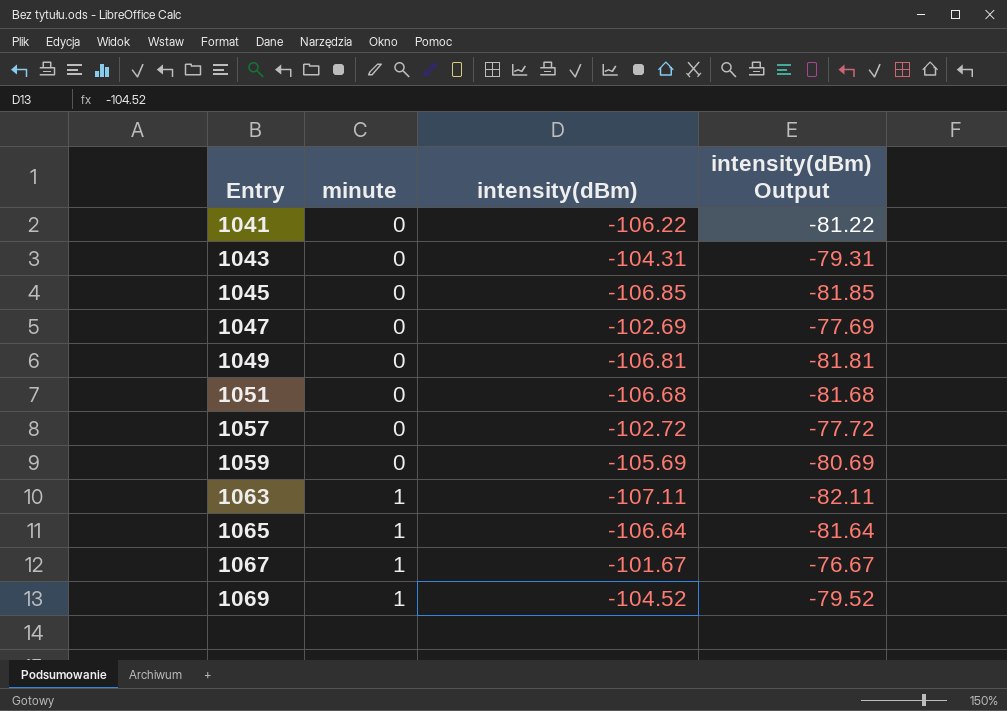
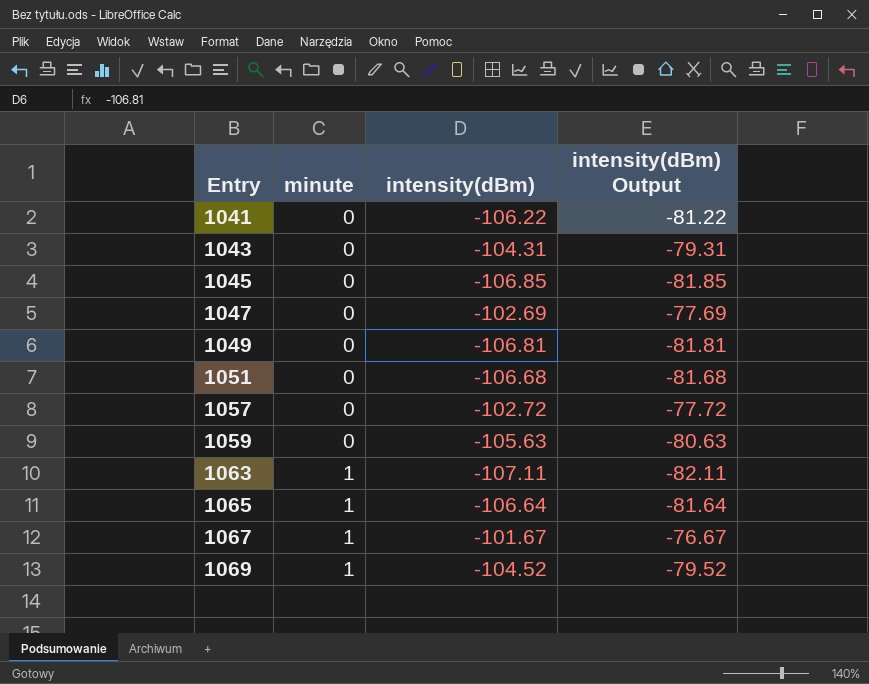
1059 | intensity(dBm): -105.69 -> -105.63
1059 | intensity(dBm) Output: -80.69 -> -80.63

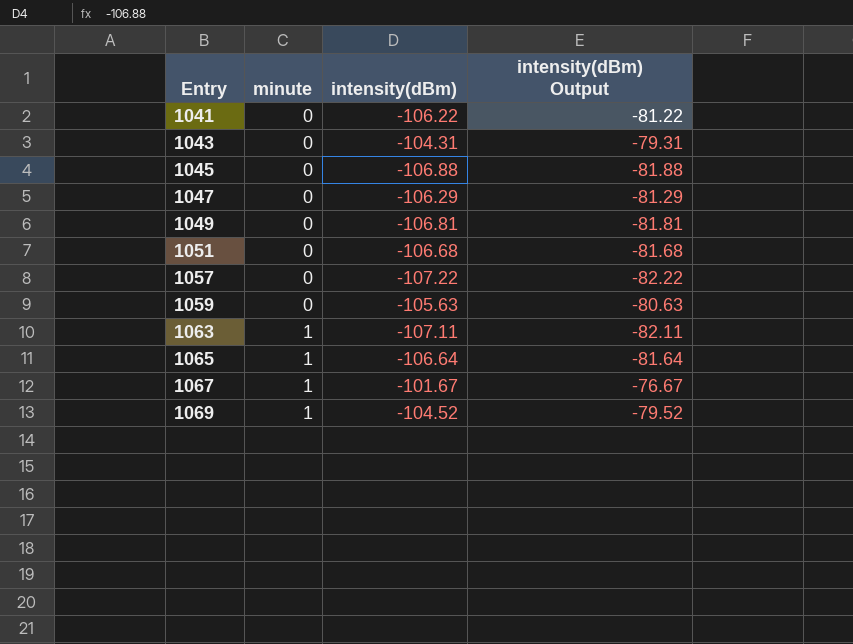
1045 | intensity(dBm): -106.85 -> -106.88
1045 | intensity(dBm) Output: -81.85 -> -81.88
1047 | intensity(dBm): -102.69 -> -106.29
1047 | intensity(dBm) Output: -77.69 -> -81.29
1057 | intensity(dBm): -102.72 -> -107.22
1057 | intensity(dBm) Output: -77.72 -> -82.22

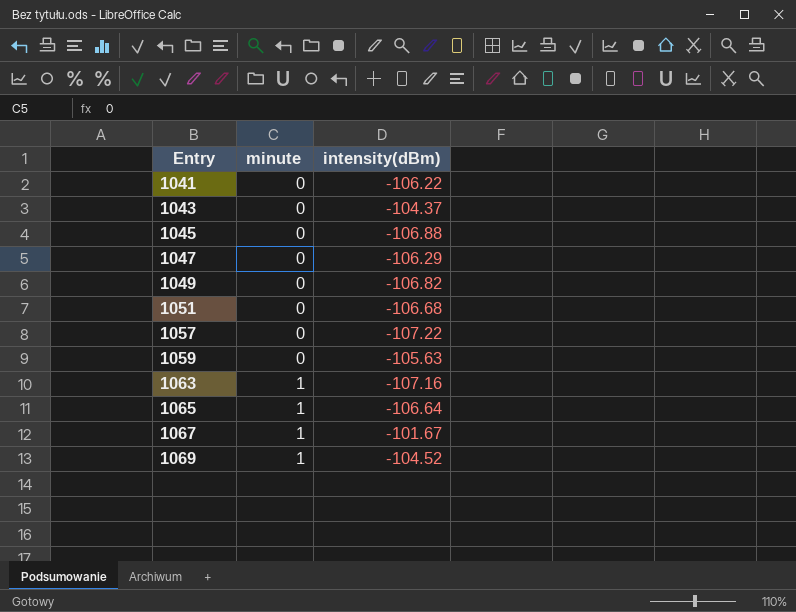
column intensity(dBm) Output | formula: [intensity(dBm)] + 25 -> none
1043 | intensity(dBm): -104.31 -> -104.37
1049 | intensity(dBm): -106.81 -> -106.82
1063 | intensity(dBm): -107.11 -> -107.16

